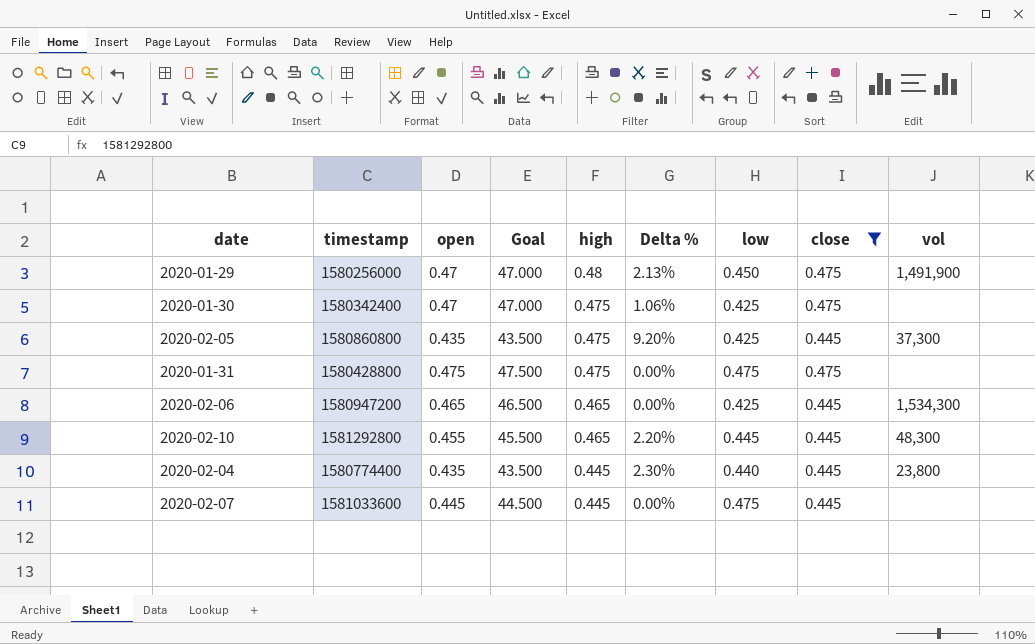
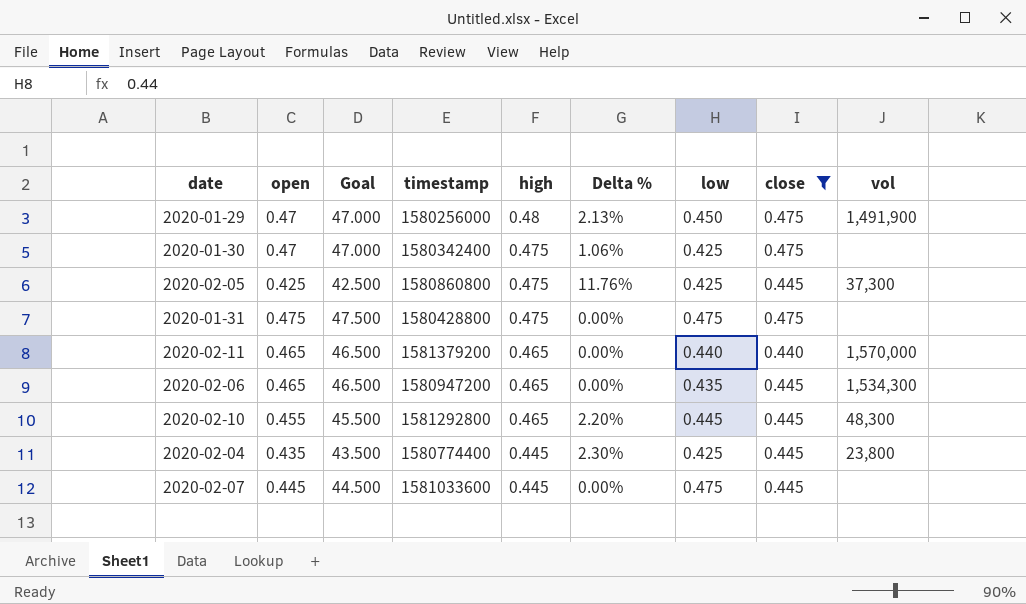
column timestamp | position: 2 -> 4
2020-02-05 | open: 0.435 -> 0.425
2020-02-05 | Goal: 43.500 -> 42.500
2020-02-05 | Delta %: 9.20% -> 11.76%
row 2020-02-11: none -> 0.465 | 46.500 | 1581379200 | 0.465 | 0.00% | 0.440 | 0.440 | 1,570,000
2020-02-06 | low: 0.425 -> 0.435
2020-02-04 | low: 0.440 -> 0.425

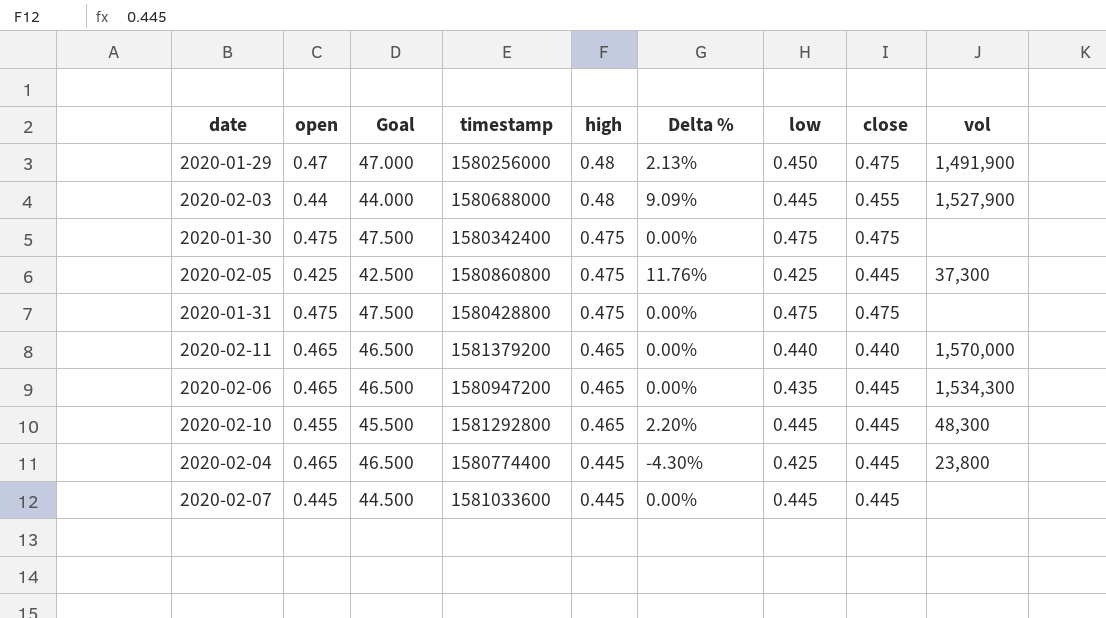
filter: close != 0.455 -> none
2020-01-30 | open: 0.47 -> 0.475
2020-01-30 | Goal: 47.000 -> 47.500
2020-01-30 | Delta %: 1.06% -> 0.00%
2020-01-30 | low: 0.425 -> 0.475
2020-02-04 | open: 0.435 -> 0.465
2020-02-04 | Goal: 43.500 -> 46.500
2020-02-04 | Delta %: 2.30% -> -4.30%
2020-02-07 | low: 0.475 -> 0.445

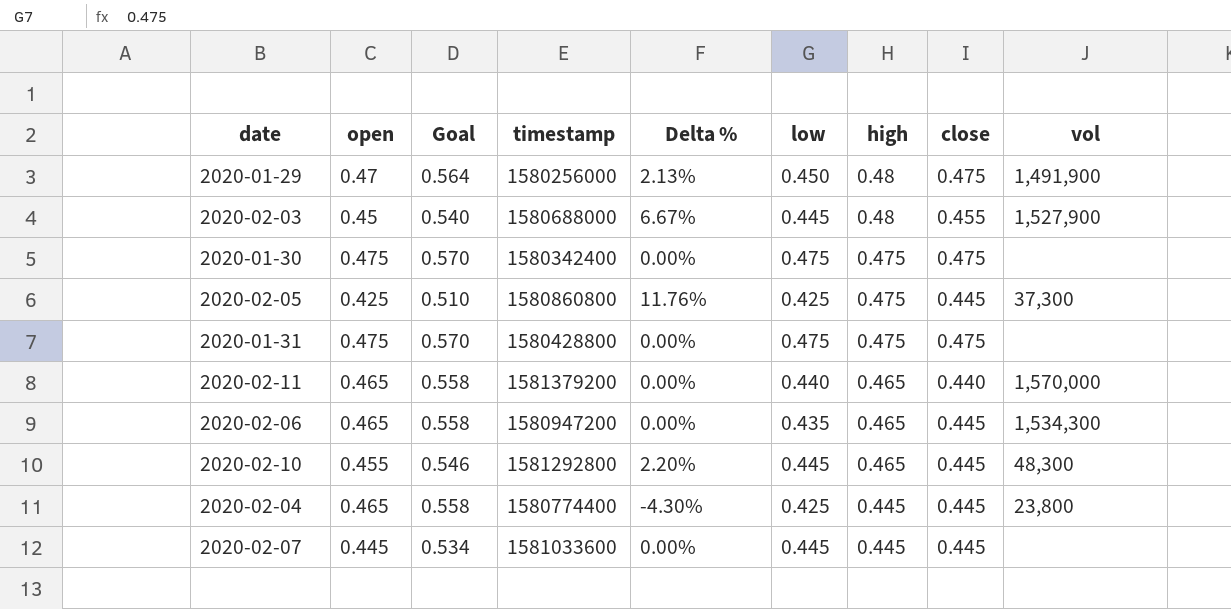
column Goal | formula: [open] * 100 -> [open] * 1.2
column high | position: 5 -> 7
2020-02-03 | open: 0.44 -> 0.45
2020-02-03 | Delta %: 9.09% -> 6.67%

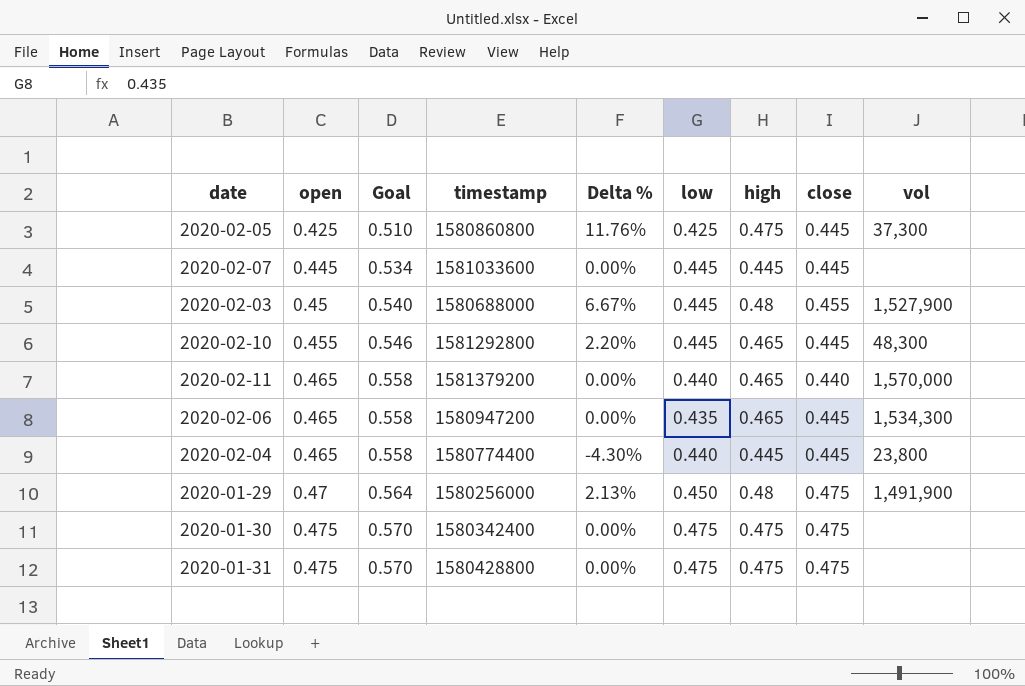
row order: high descending -> open ascending
2020-02-04 | low: 0.425 -> 0.440

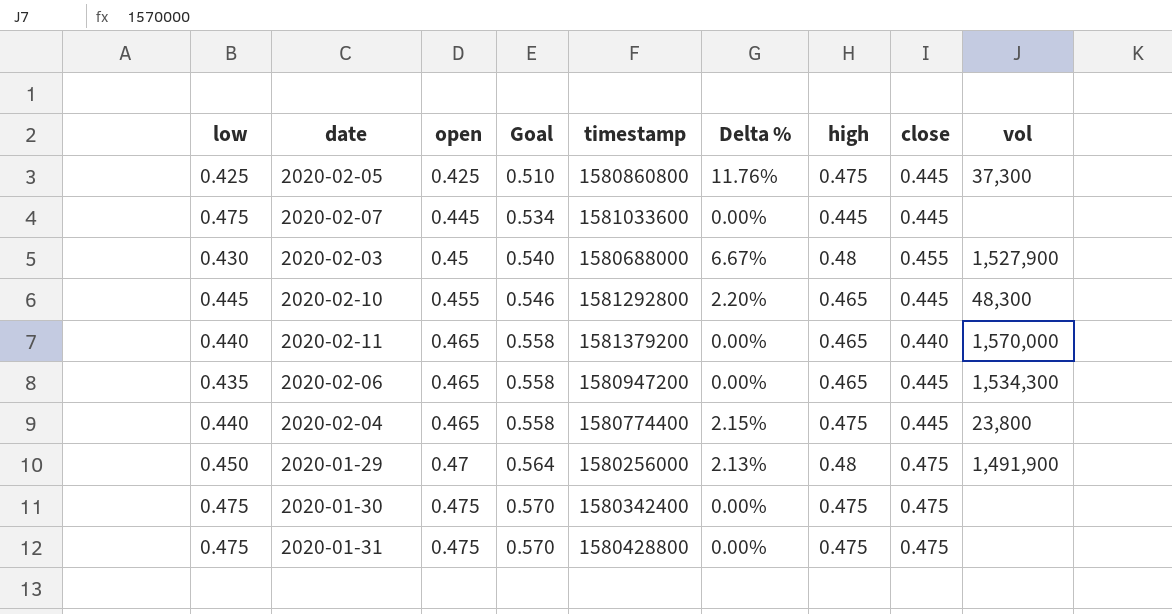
column low | position: 6 -> 1
2020-02-07 | low: 0.445 -> 0.475
2020-02-03 | low: 0.445 -> 0.430
2020-02-04 | Delta %: -4.30% -> 2.15%
2020-02-04 | high: 0.445 -> 0.475

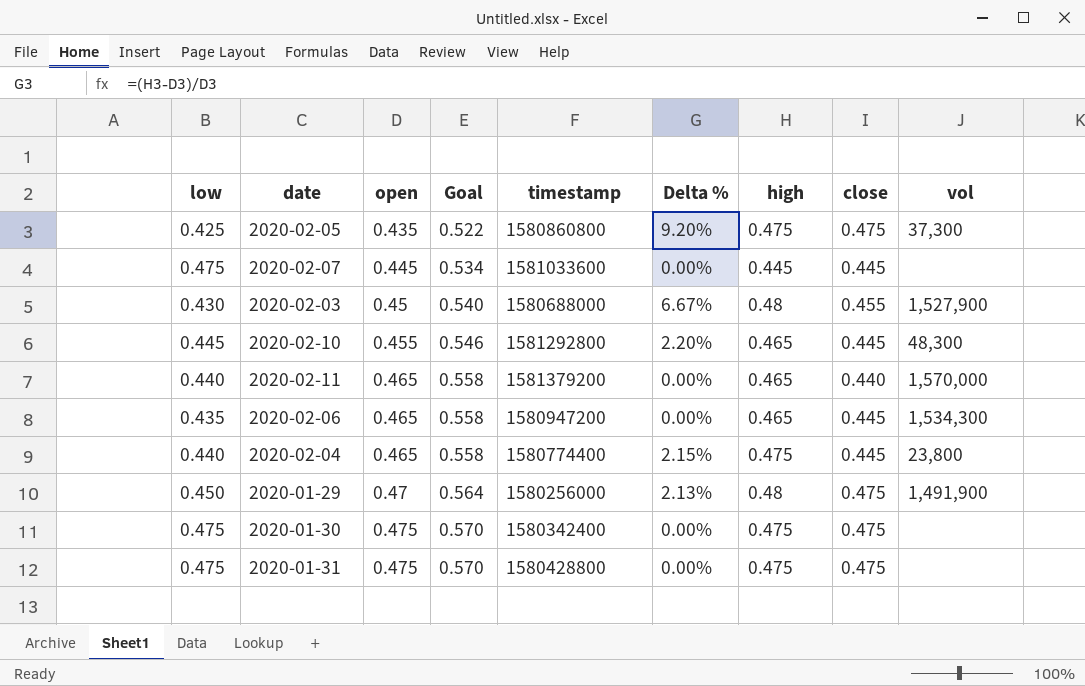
2020-02-05 | open: 0.425 -> 0.435
2020-02-05 | Goal: 0.510 -> 0.522
2020-02-05 | Delta %: 11.76% -> 9.20%
2020-02-05 | close: 0.445 -> 0.475

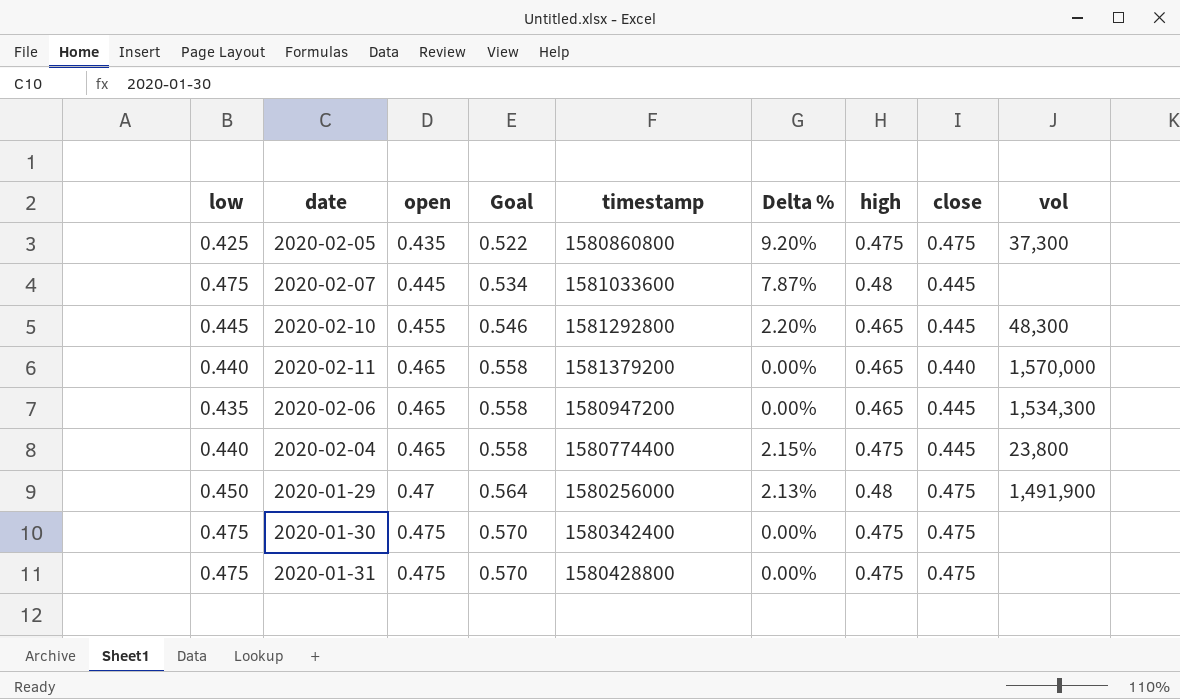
row 2020-02-03: 0.430 | 0.45 | 0.540 | 1580688000 | 6.67% | 0.48 | 0.455 | 1,527,900 -> none
2020-02-07 | Delta %: 0.00% -> 7.87%
2020-02-07 | high: 0.445 -> 0.48

